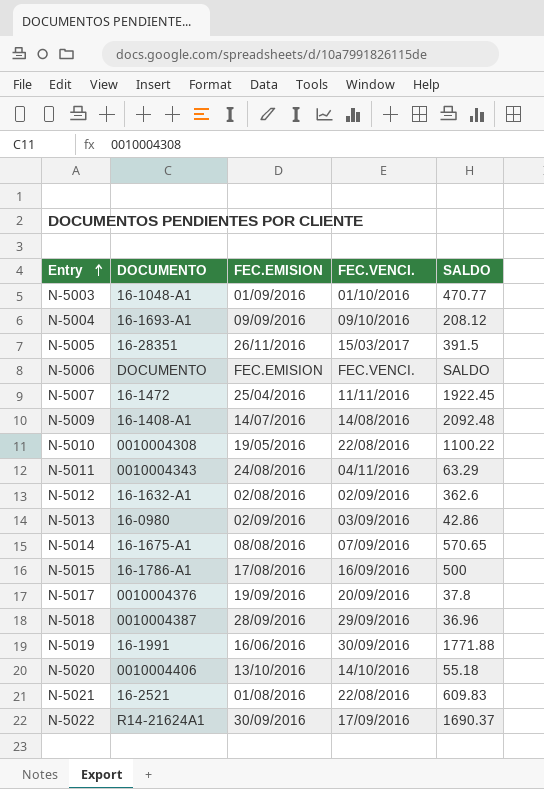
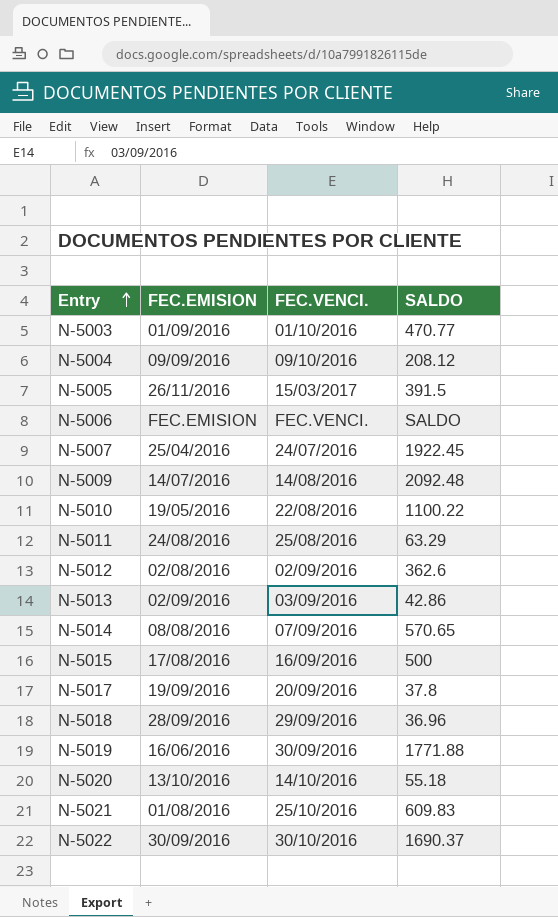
column DOCUMENTO | position: 2 -> none
N-5007 | FEC.VENCI.: 11/11/2016 -> 24/07/2016
N-5011 | FEC.VENCI.: 04/11/2016 -> 25/08/2016
N-5021 | FEC.VENCI.: 22/08/2016 -> 25/10/2016
N-5022 | FEC.VENCI.: 17/09/2016 -> 30/10/2016

